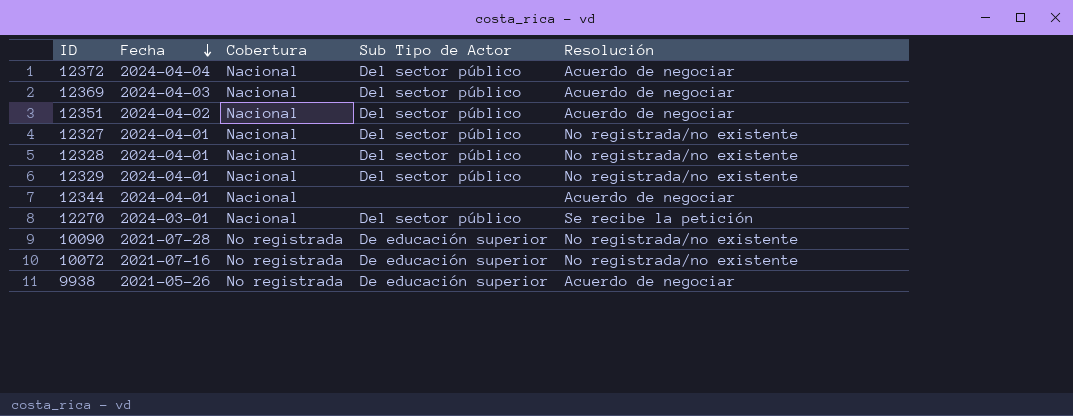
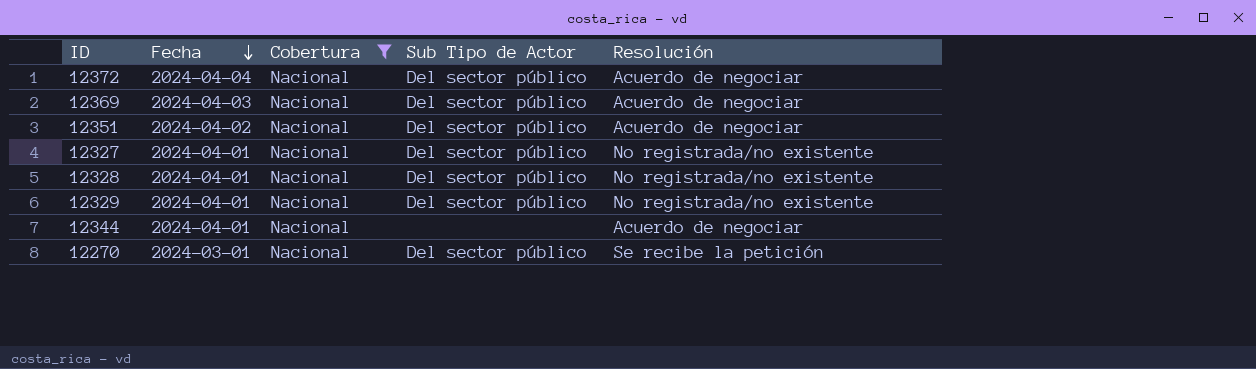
filter: none -> Cobertura = Nacional

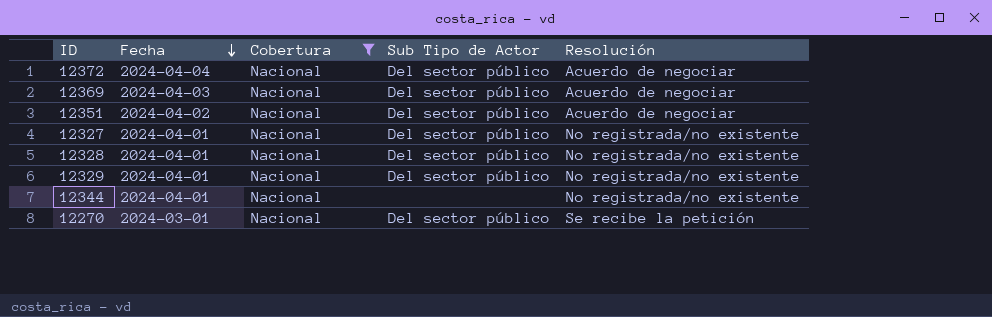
12344 | Resolución: Acuerdo de negociar -> No registrada/no existente

